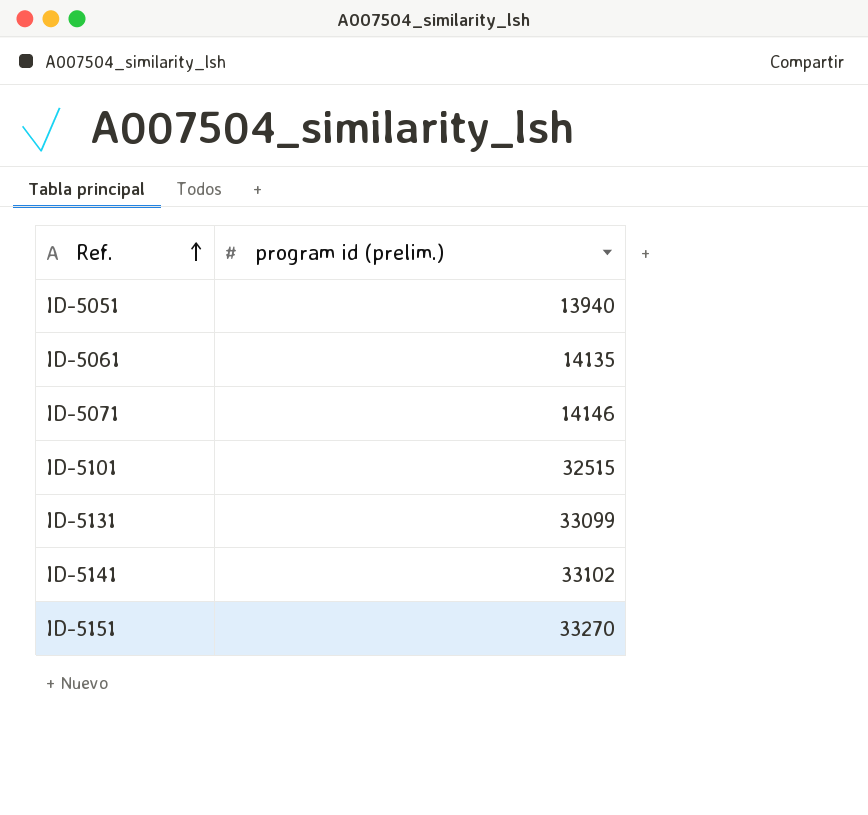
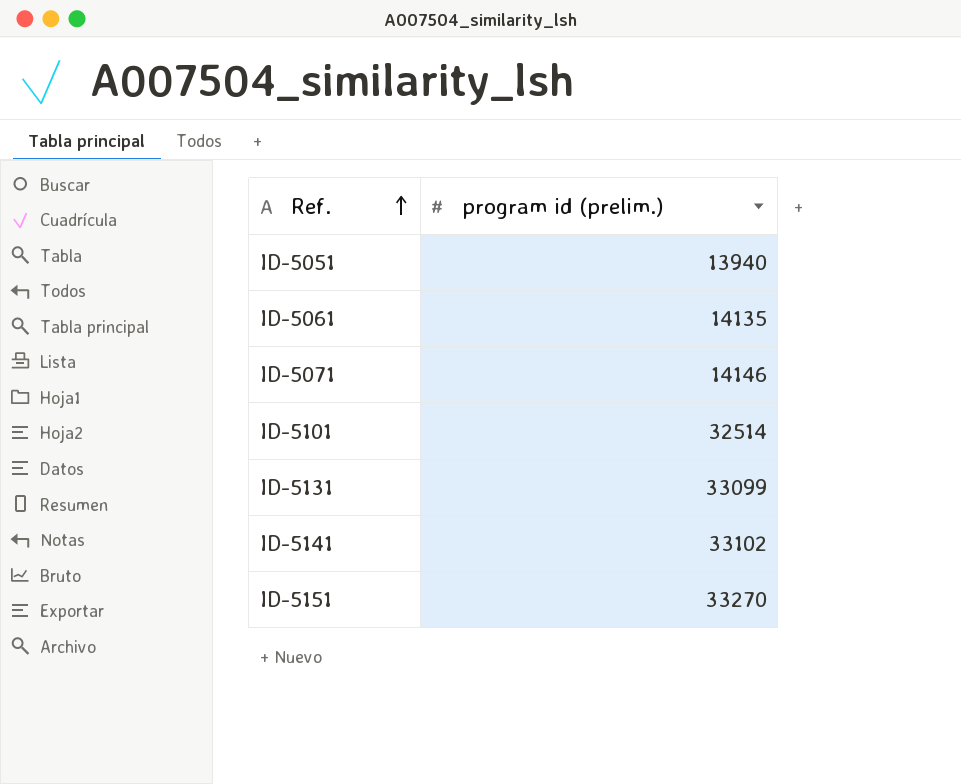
ID-5101 | program id (prelim.): 32515 -> 32514

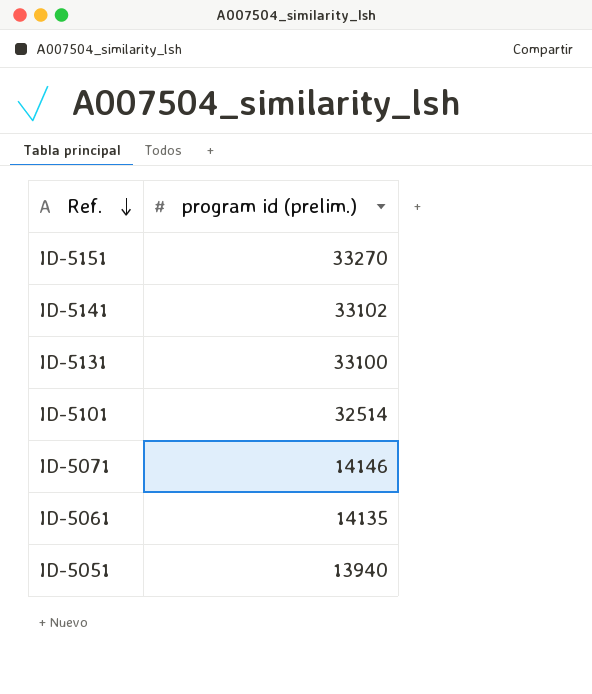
row order: Ref. ascending -> Ref. descending
ID-5131 | program id (prelim.): 33099 -> 33100

